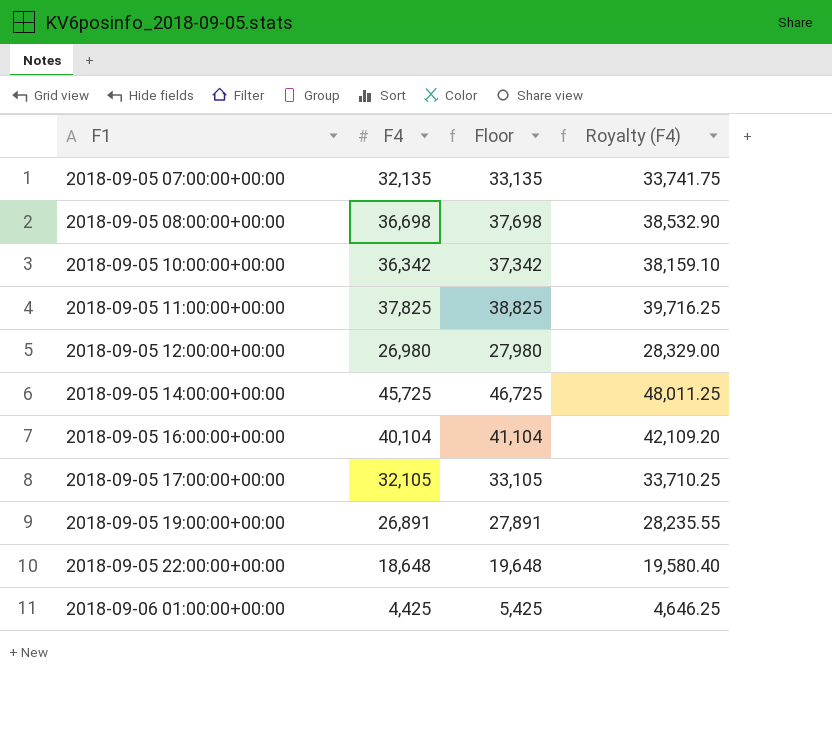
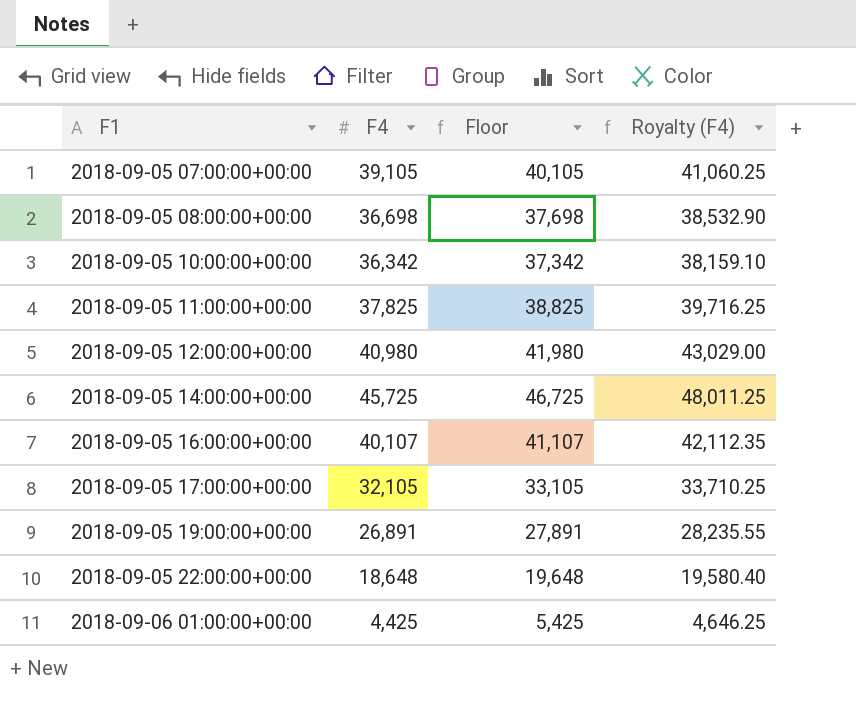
2018-09-05 07:00:00+00:00 | F4: 32,135 -> 39,105
2018-09-05 07:00:00+00:00 | Floor: 33,135 -> 40,105
2018-09-05 07:00:00+00:00 | Royalty (F4): 33,741.75 -> 41,060.25
2018-09-05 12:00:00+00:00 | F4: 26,980 -> 40,980
2018-09-05 12:00:00+00:00 | Floor: 27,980 -> 41,980
2018-09-05 12:00:00+00:00 | Royalty (F4): 28,329.00 -> 43,029.00
2018-09-05 16:00:00+00:00 | F4: 40,104 -> 40,107
2018-09-05 16:00:00+00:00 | Floor: 41,104 -> 41,107
2018-09-05 16:00:00+00:00 | Royalty (F4): 42,109.20 -> 42,112.35

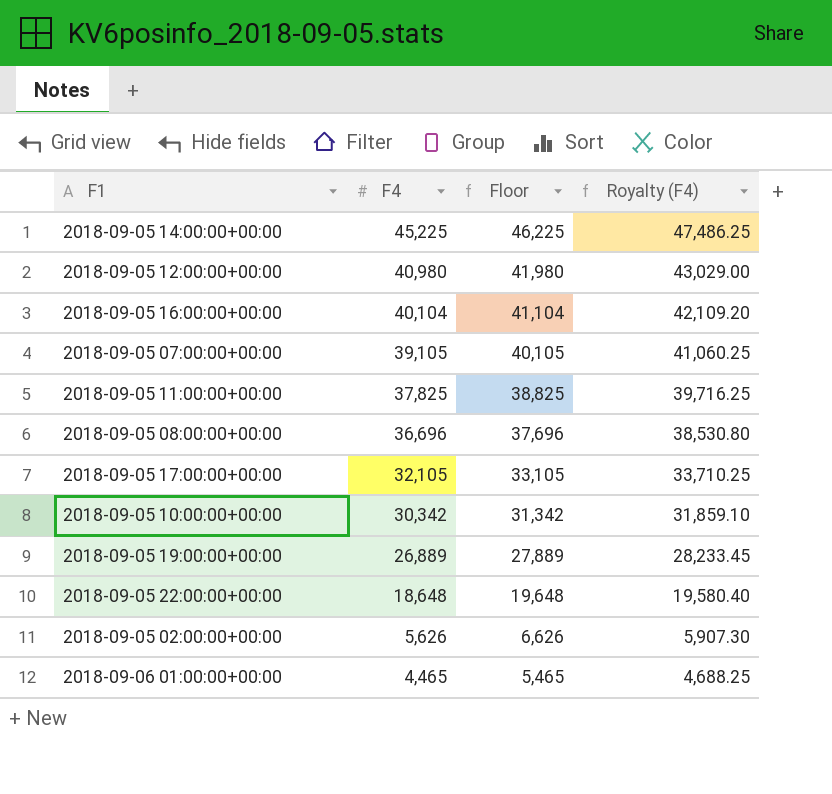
row order: F1 ascending -> F4 descending
2018-09-05 14:00:00+00:00 | F4: 45,725 -> 45,225
2018-09-05 14:00:00+00:00 | Floor: 46,725 -> 46,225
2018-09-05 14:00:00+00:00 | Royalty (F4): 48,011.25 -> 47,486.25
2018-09-05 16:00:00+00:00 | F4: 40,107 -> 40,104
2018-09-05 16:00:00+00:00 | Floor: 41,107 -> 41,104
2018-09-05 16:00:00+00:00 | Royalty (F4): 42,112.35 -> 42,109.20
2018-09-05 08:00:00+00:00 | F4: 36,698 -> 36,696
2018-09-05 08:00:00+00:00 | Floor: 37,698 -> 37,696
2018-09-05 08:00:00+00:00 | Royalty (F4): 38,532.90 -> 38,530.80
2018-09-05 10:00:00+00:00 | F4: 36,342 -> 30,342
2018-09-05 10:00:00+00:00 | Floor: 37,342 -> 31,342
2018-09-05 10:00:00+00:00 | Royalty (F4): 38,159.10 -> 31,859.10
2018-09-05 19:00:00+00:00 | F4: 26,891 -> 26,889
2018-09-05 19:00:00+00:00 | Floor: 27,891 -> 27,889
2018-09-05 19:00:00+00:00 | Royalty (F4): 28,235.55 -> 28,233.45
row 2018-09-05 02:00:00+00:00: none -> 5,626 | 6,626 | 5,907.30
2018-09-06 01:00:00+00:00 | F4: 4,425 -> 4,465
2018-09-06 01:00:00+00:00 | Floor: 5,425 -> 5,465
2018-09-06 01:00:00+00:00 | Royalty (F4): 4,646.25 -> 4,688.25

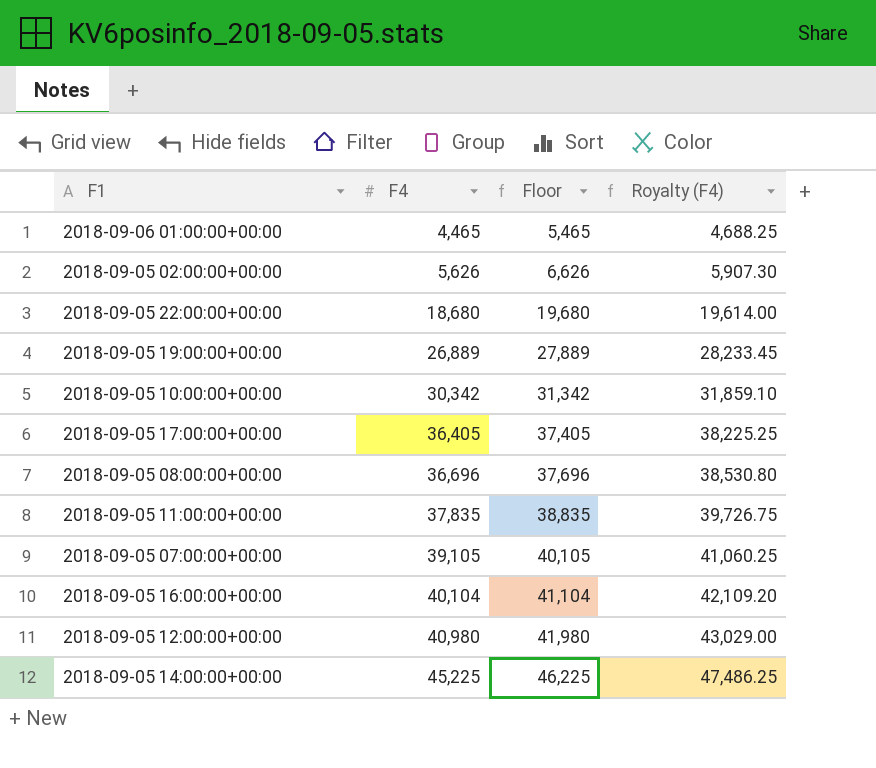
row order: F4 descending -> F4 ascending
2018-09-05 22:00:00+00:00 | F4: 18,648 -> 18,680
2018-09-05 22:00:00+00:00 | Floor: 19,648 -> 19,680
2018-09-05 22:00:00+00:00 | Royalty (F4): 19,580.40 -> 19,614.00
2018-09-05 17:00:00+00:00 | F4: 32,105 -> 36,405
2018-09-05 17:00:00+00:00 | Floor: 33,105 -> 37,405
2018-09-05 17:00:00+00:00 | Royalty (F4): 33,710.25 -> 38,225.25
2018-09-05 11:00:00+00:00 | F4: 37,825 -> 37,835
2018-09-05 11:00:00+00:00 | Floor: 38,825 -> 38,835
2018-09-05 11:00:00+00:00 | Royalty (F4): 39,716.25 -> 39,726.75

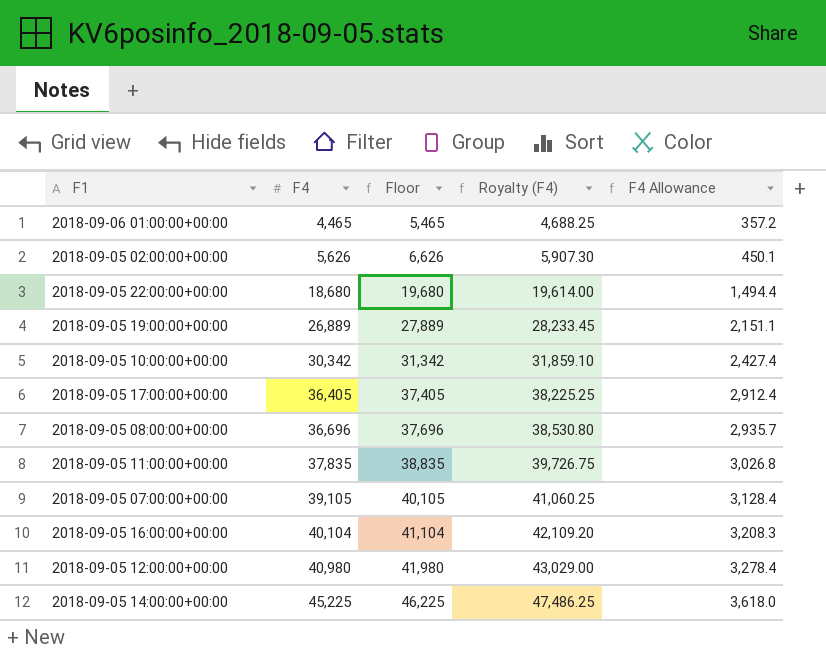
column F4 Allowance | formula: none -> [F4] * 0.08

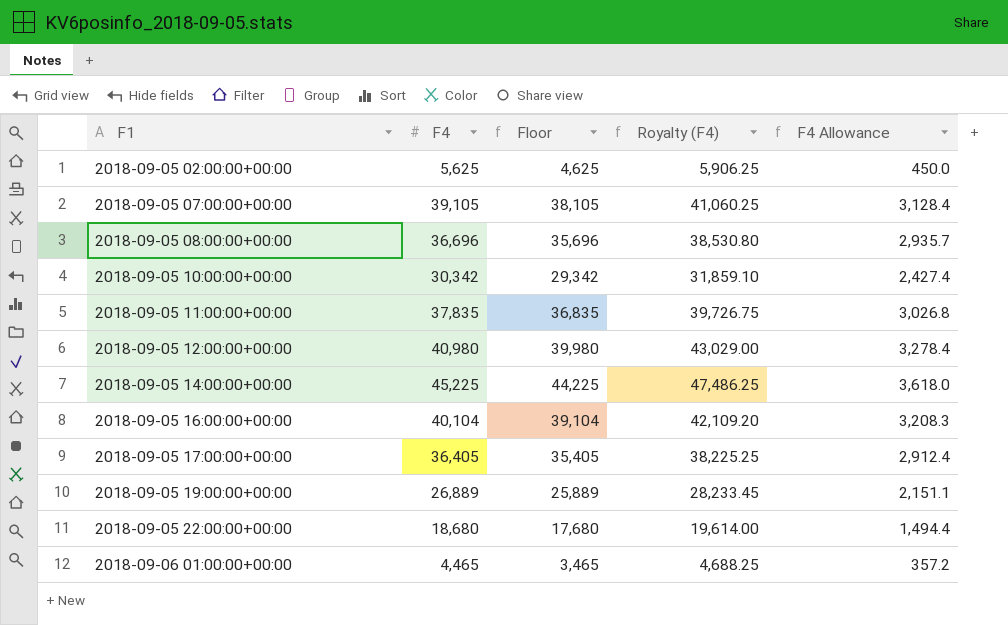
row order: F4 ascending -> F1 ascending
column Floor | formula: [F4] + 1000 -> [F4] - 1000
2018-09-05 02:00:00+00:00 | F4: 5,626 -> 5,625
2018-09-05 02:00:00+00:00 | Royalty (F4): 5,907.30 -> 5,906.25
2018-09-05 02:00:00+00:00 | F4 Allowance: 450.1 -> 450.0

